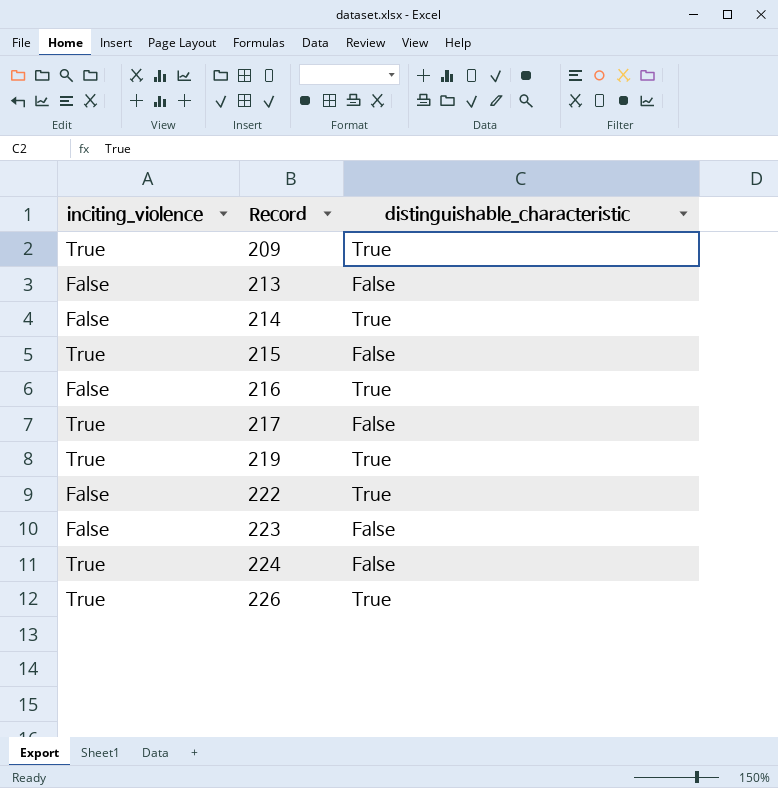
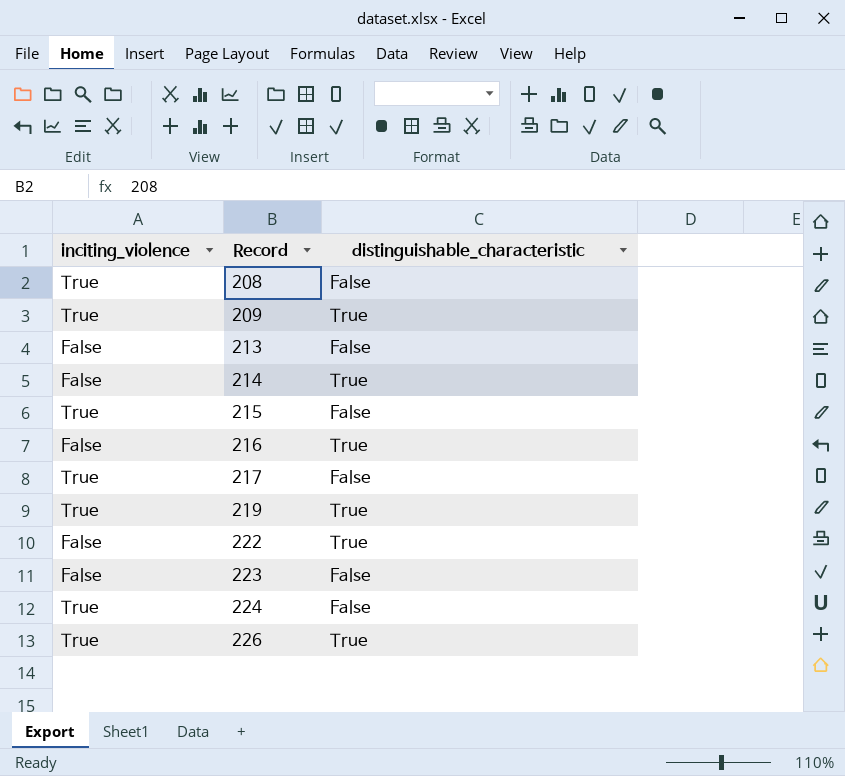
row 208: none -> True | False

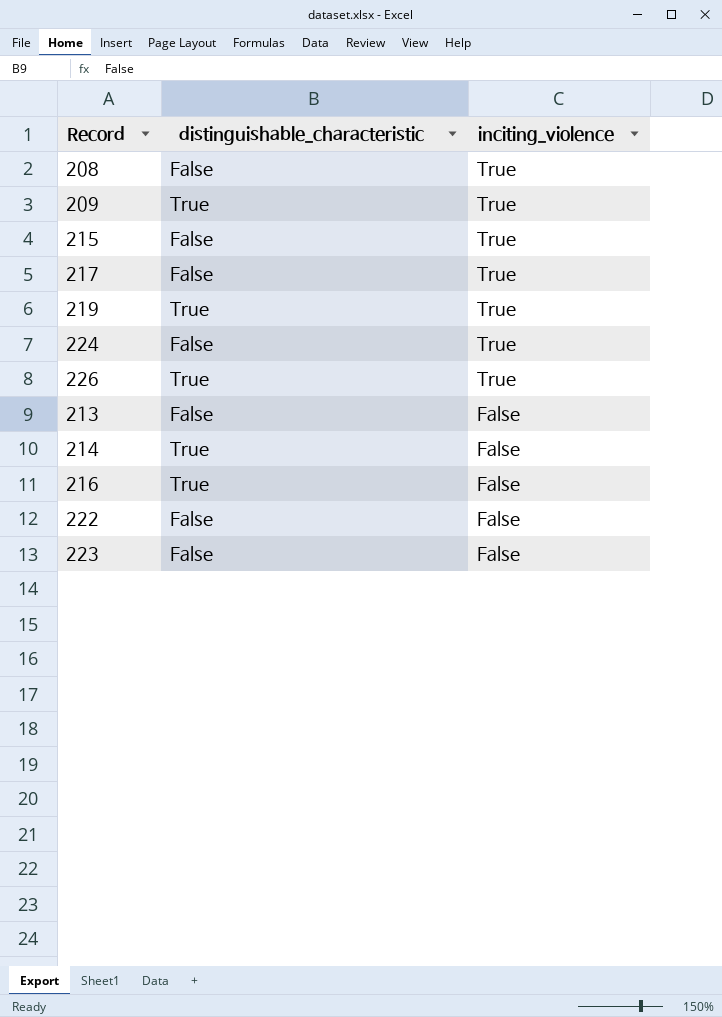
row order: Record ascending -> inciting_violence descending
column inciting_violence | position: 1 -> 3
222 | distinguishable_characteristic: True -> False

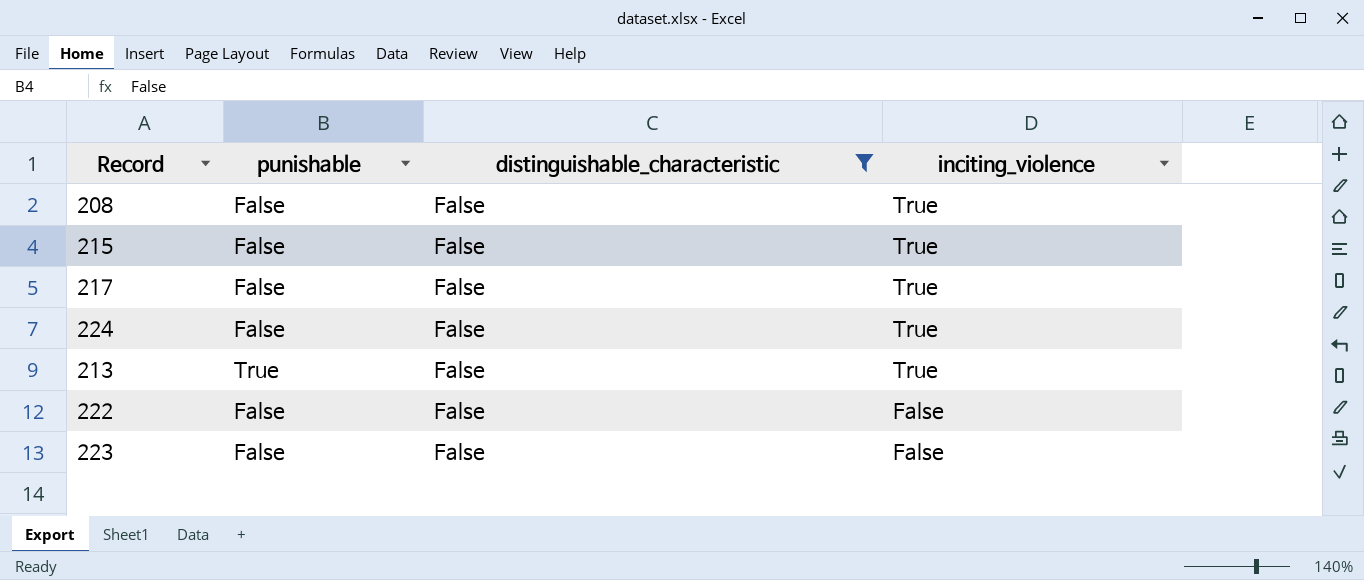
filter: none -> distinguishable_characteristic = False
column punishable | position: none -> 2
213 | inciting_violence: False -> True

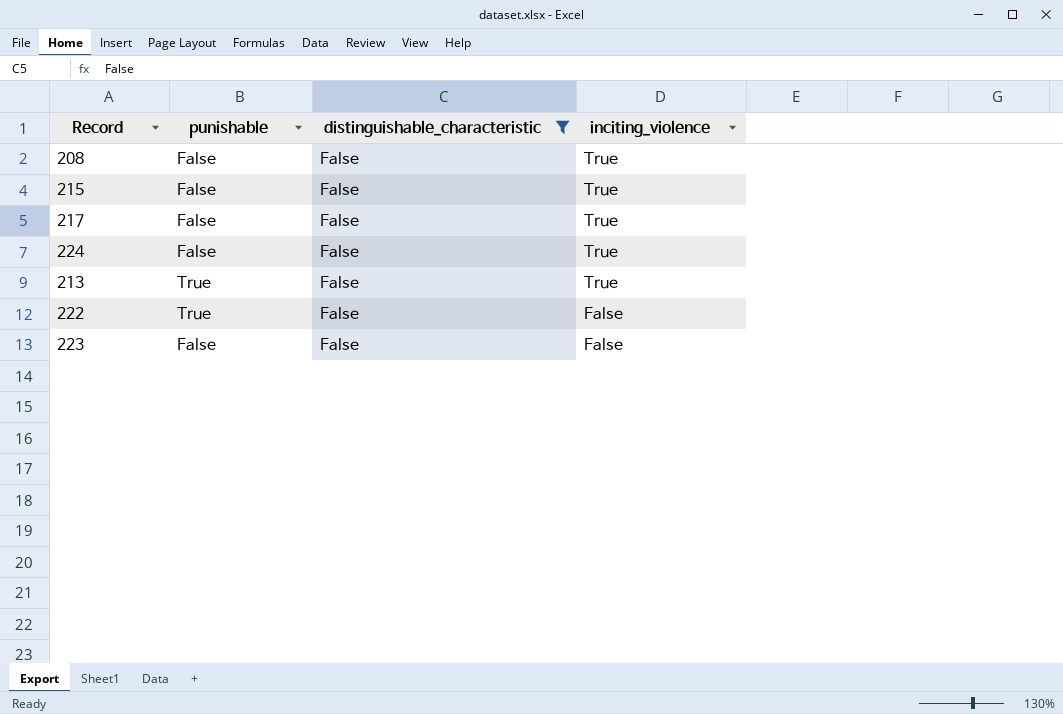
222 | punishable: False -> True

